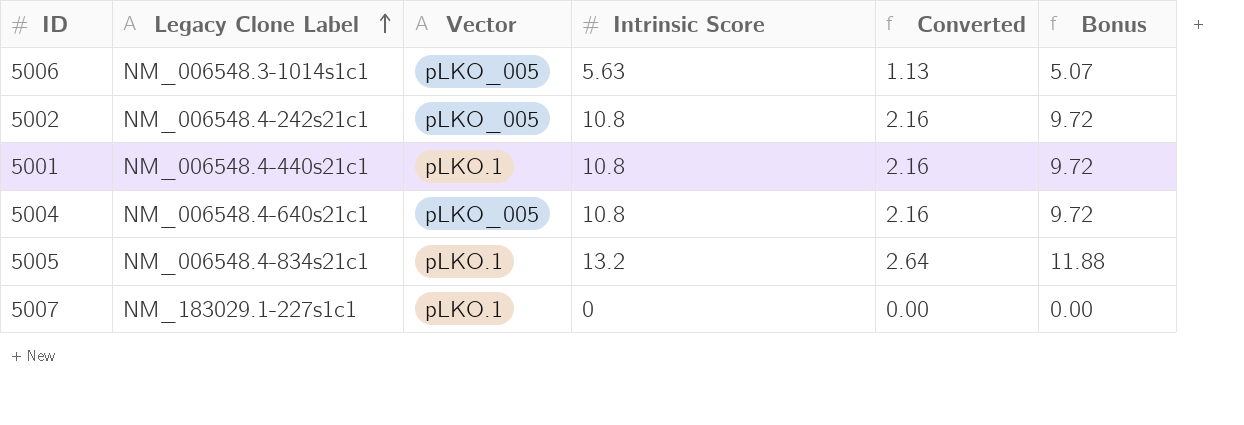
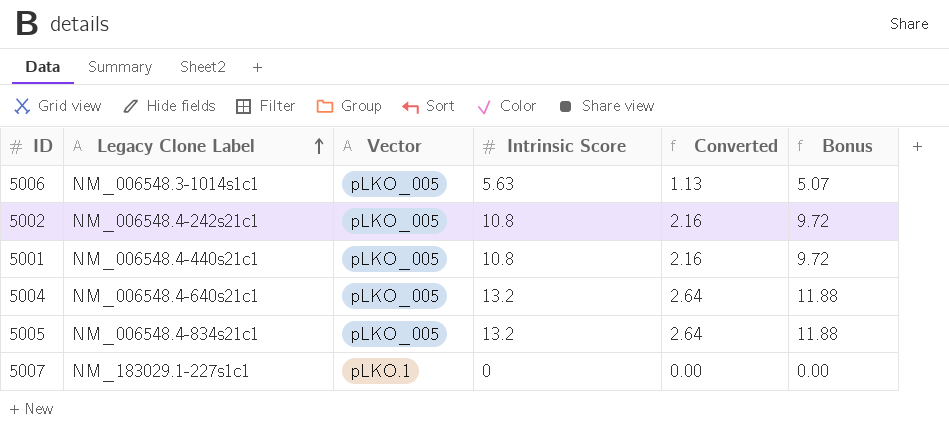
5001 | Vector: pLKO.1 -> pLKO_005
5004 | Intrinsic Score: 10.8 -> 13.2
5004 | Converted: 2.16 -> 2.64
5004 | Bonus: 9.72 -> 11.88
5005 | Vector: pLKO.1 -> pLKO_005

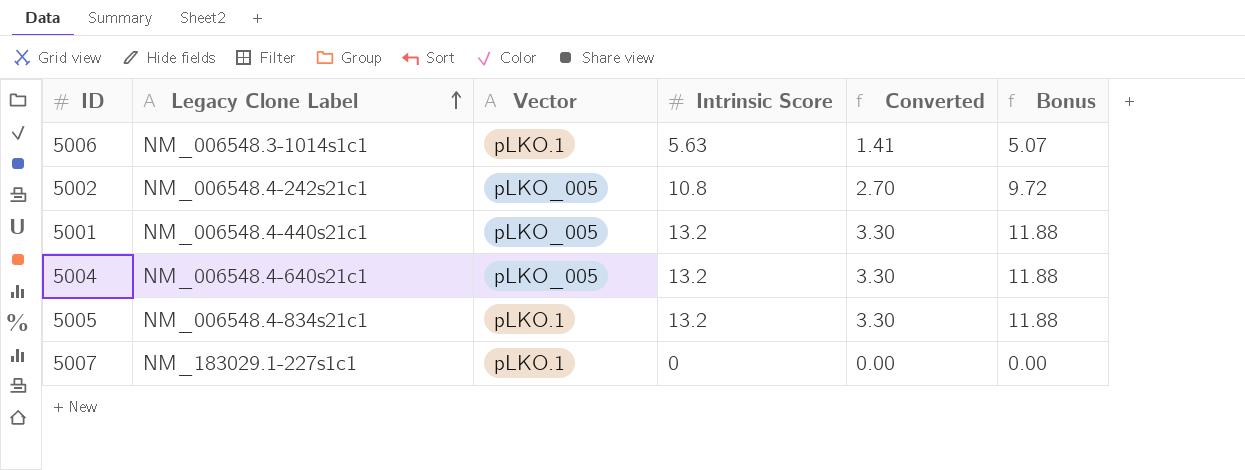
column Converted | formula: [Intrinsic Score] * 0.2 -> [Intrinsic Score] * 0.25
5006 | Vector: pLKO_005 -> pLKO.1
5001 | Intrinsic Score: 10.8 -> 13.2
5001 | Bonus: 9.72 -> 11.88
5005 | Vector: pLKO_005 -> pLKO.1

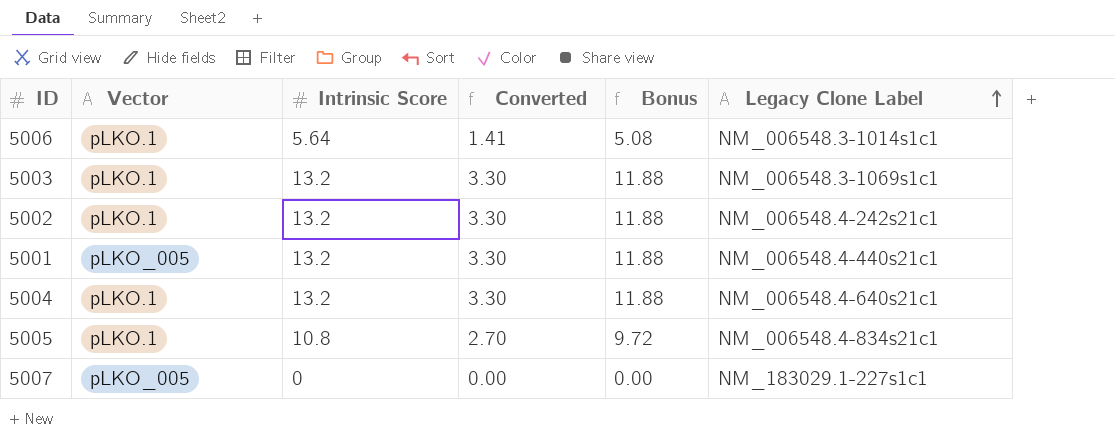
column Legacy Clone Label | position: 2 -> 6
5006 | Intrinsic Score: 5.63 -> 5.64
5006 | Bonus: 5.07 -> 5.08
row 5003: none -> pLKO.1 | 13.2 | 3.30 | 11.88 | NM_006548.3-1069s1c1
5002 | Vector: pLKO_005 -> pLKO.1
5002 | Intrinsic Score: 10.8 -> 13.2
5002 | Converted: 2.70 -> 3.30
5002 | Bonus: 9.72 -> 11.88
5004 | Vector: pLKO_005 -> pLKO.1
5005 | Intrinsic Score: 13.2 -> 10.8
5005 | Converted: 3.30 -> 2.70
5005 | Bonus: 11.88 -> 9.72
5007 | Vector: pLKO.1 -> pLKO_005

